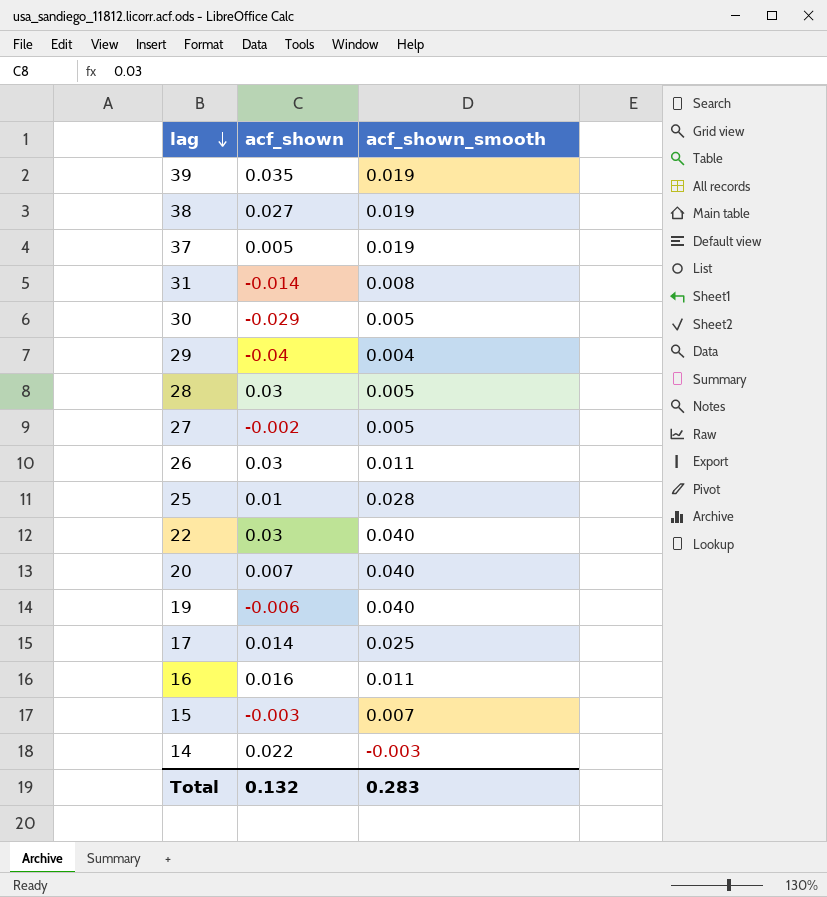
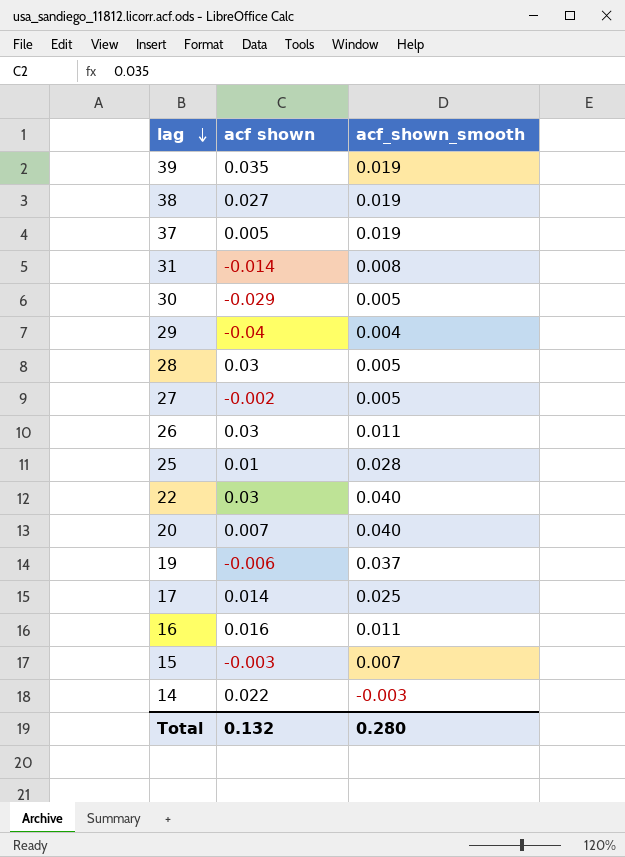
column name: acf_shown -> acf shown
19 | acf_shown_smooth: 0.040 -> 0.037
Total | acf_shown_smooth: 0.283 -> 0.280

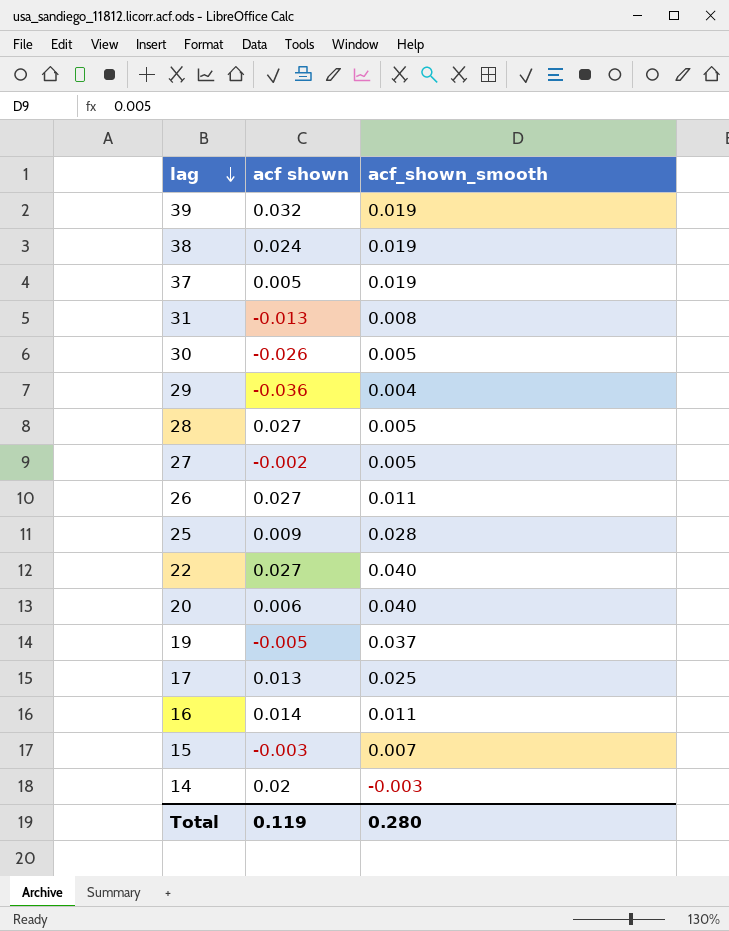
39 | acf shown: 0.035 -> 0.032
38 | acf shown: 0.027 -> 0.024
31 | acf shown: -0.014 -> -0.013
30 | acf shown: -0.029 -> -0.026
29 | acf shown: -0.04 -> -0.036
28 | acf shown: 0.03 -> 0.027
26 | acf shown: 0.03 -> 0.027
25 | acf shown: 0.01 -> 0.009
22 | acf shown: 0.03 -> 0.027
20 | acf shown: 0.007 -> 0.006
19 | acf shown: -0.006 -> -0.005
17 | acf shown: 0.014 -> 0.013
16 | acf shown: 0.016 -> 0.014
14 | acf shown: 0.022 -> 0.02
Total | acf shown: 0.132 -> 0.119

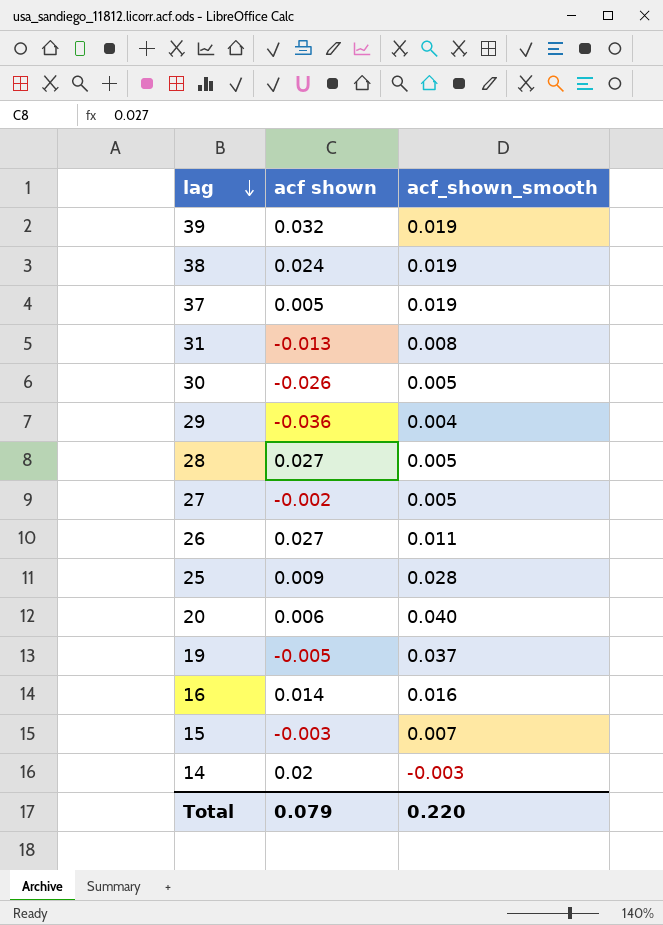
row 22: 0.027 | 0.040 -> none
row 17: 0.013 | 0.025 -> none
16 | acf_shown_smooth: 0.011 -> 0.016
Total | acf shown: 0.119 -> 0.079
Total | acf_shown_smooth: 0.280 -> 0.220

